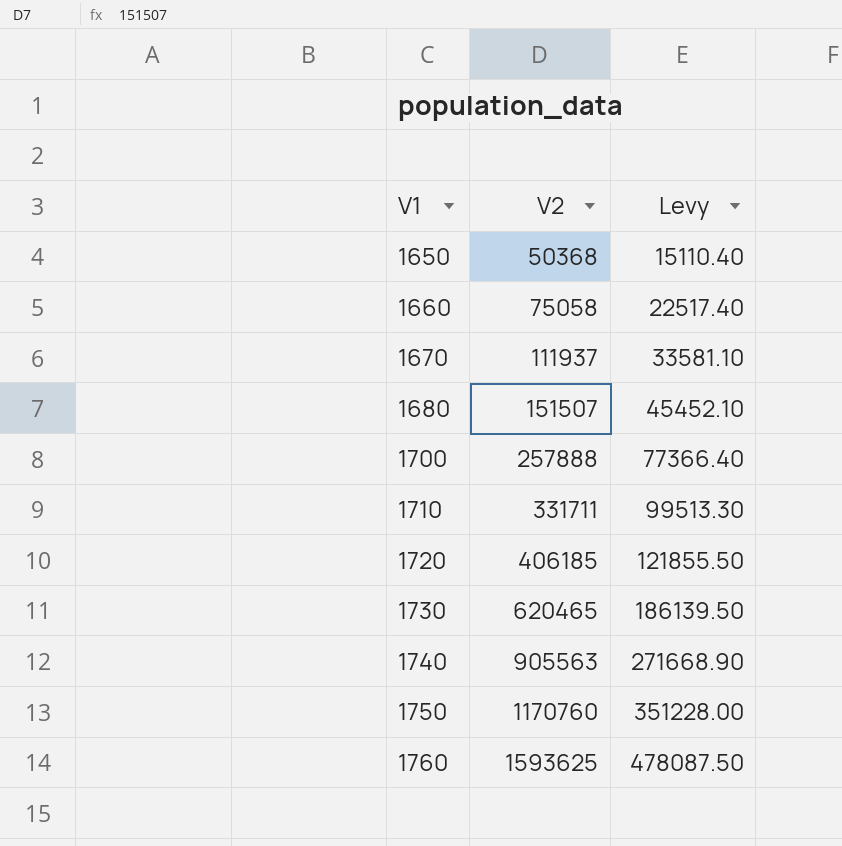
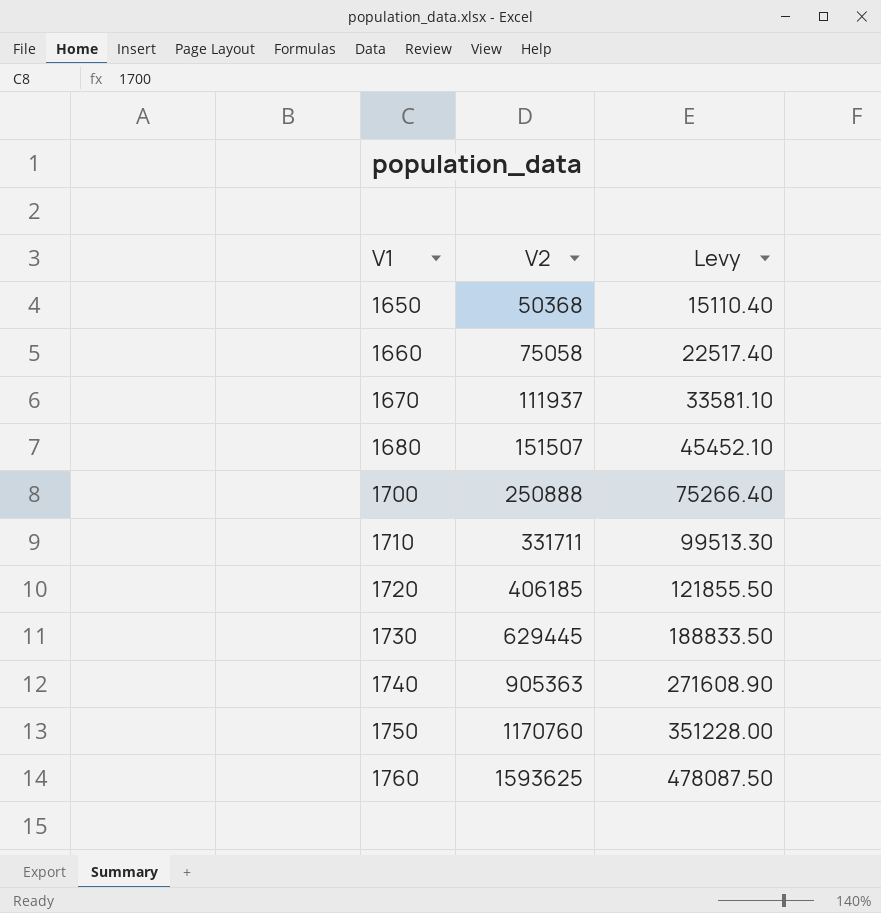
1700 | V2: 257888 -> 250888
1700 | Levy: 77366.40 -> 75266.40
1730 | V2: 620465 -> 629445
1730 | Levy: 186139.50 -> 188833.50
1740 | V2: 905563 -> 905363
1740 | Levy: 271668.90 -> 271608.90

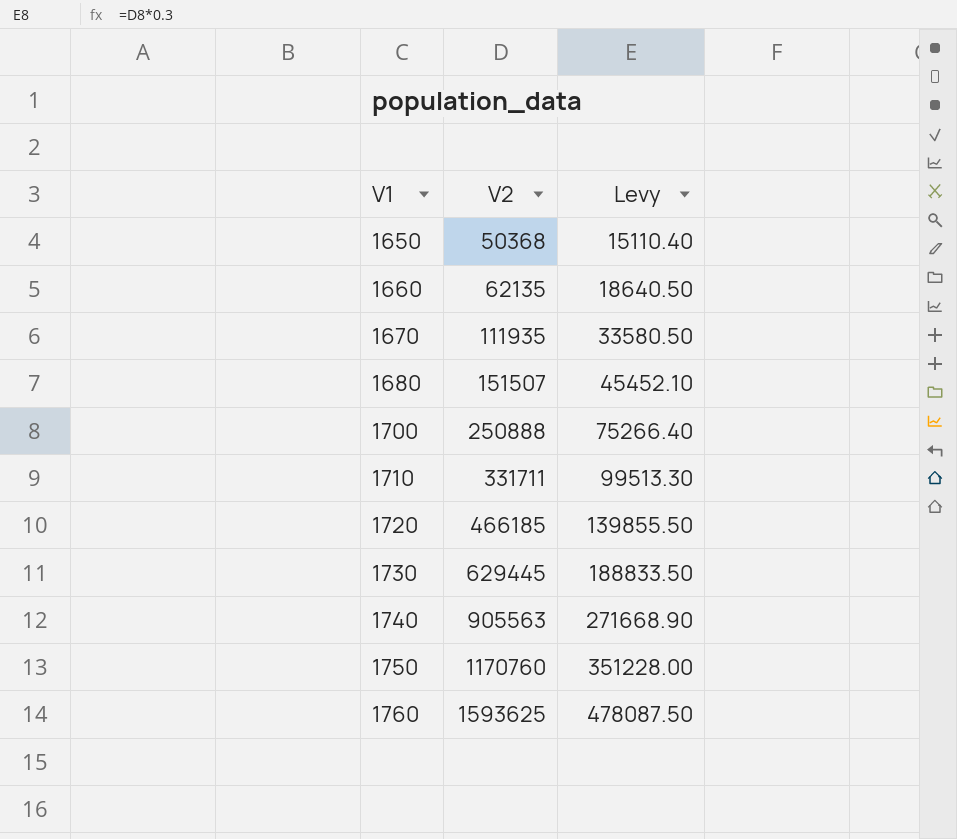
1660 | V2: 75058 -> 62135
1660 | Levy: 22517.40 -> 18640.50
1670 | V2: 111937 -> 111935
1670 | Levy: 33581.10 -> 33580.50
1720 | V2: 406185 -> 466185
1720 | Levy: 121855.50 -> 139855.50
1740 | V2: 905363 -> 905563
1740 | Levy: 271608.90 -> 271668.90

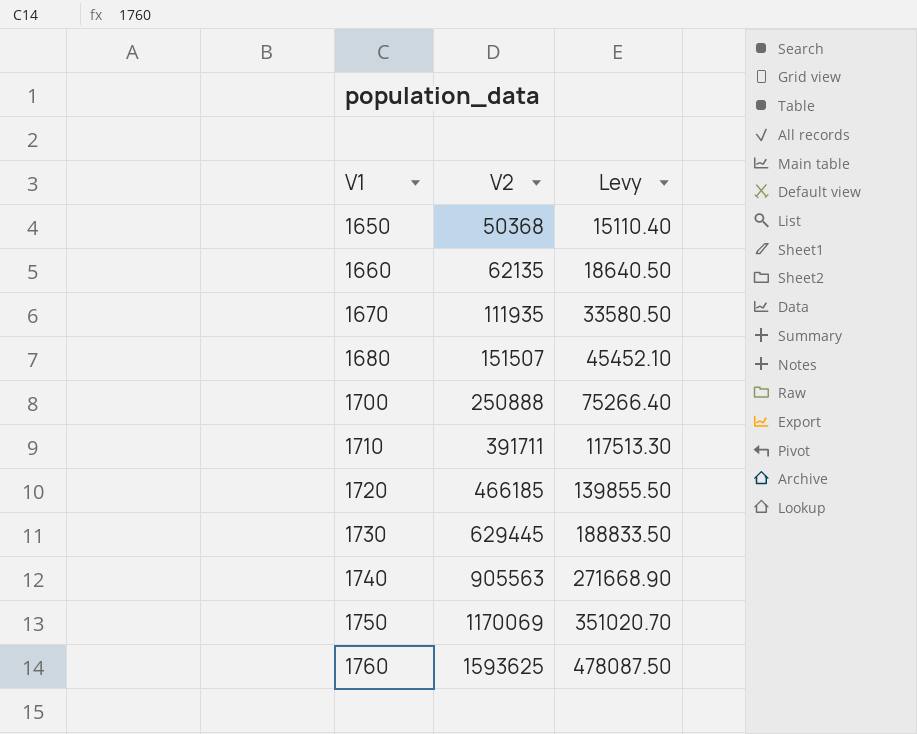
1710 | V2: 331711 -> 391711
1710 | Levy: 99513.30 -> 117513.30
1750 | V2: 1170760 -> 1170069
1750 | Levy: 351228.00 -> 351020.70

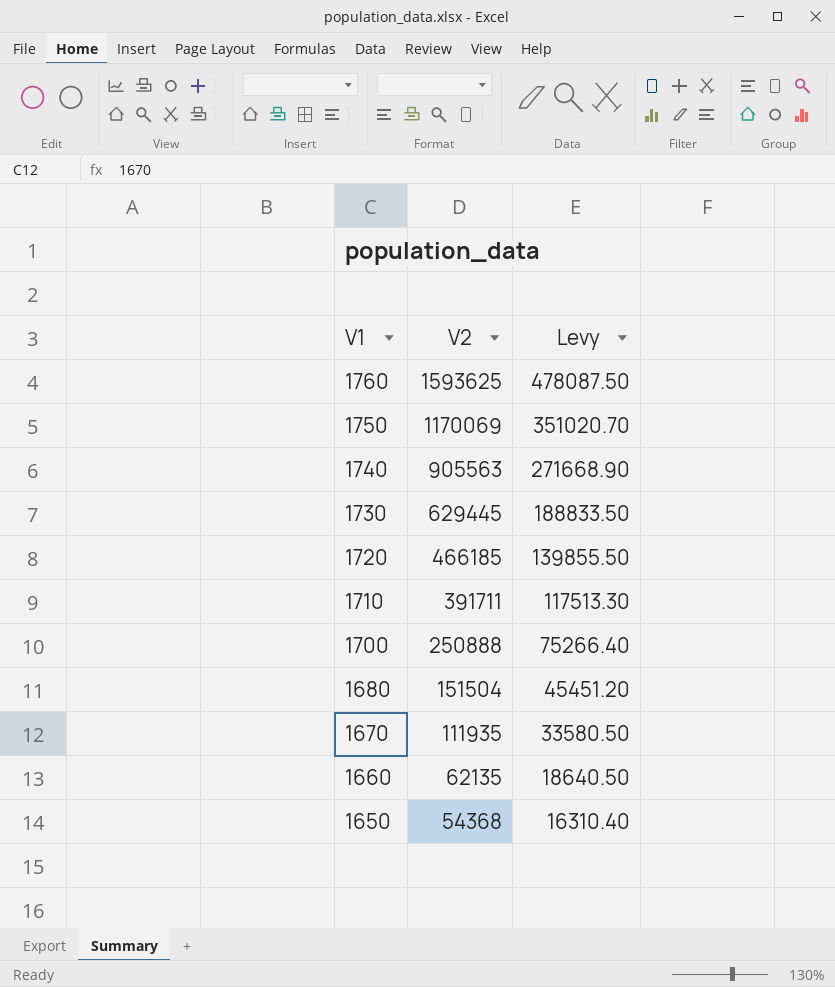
row order: V1 ascending -> V1 descending
1680 | V2: 151507 -> 151504
1680 | Levy: 45452.10 -> 45451.20
1650 | V2: 50368 -> 54368
1650 | Levy: 15110.40 -> 16310.40

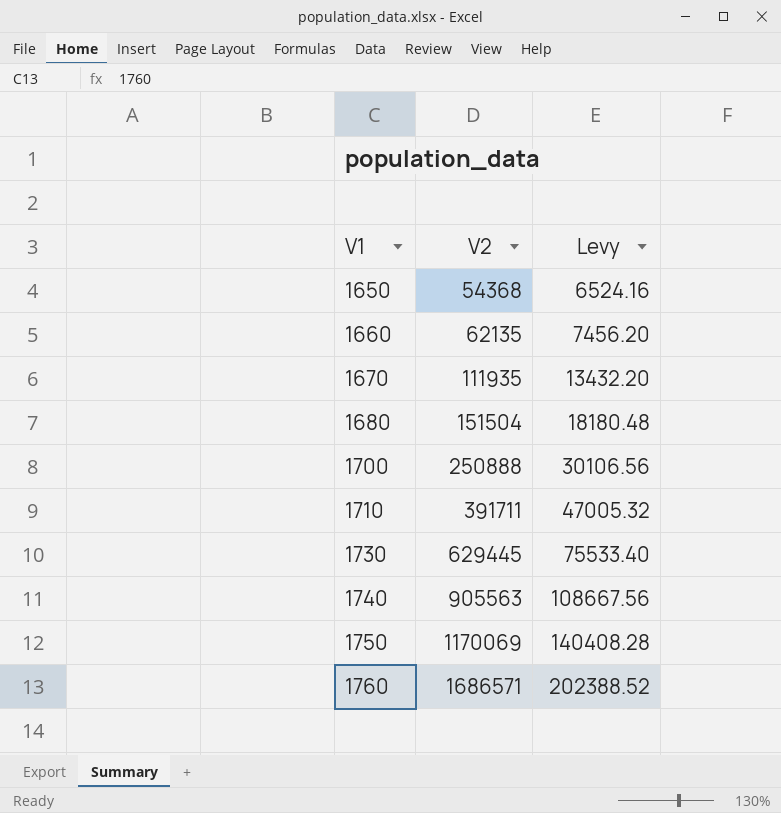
row order: V1 descending -> V1 ascending
column Levy | formula: [V2] * 0.3 -> [V2] * 0.12
row 1720: 466185 | 139855.50 -> none
1760 | V2: 1593625 -> 1686571

